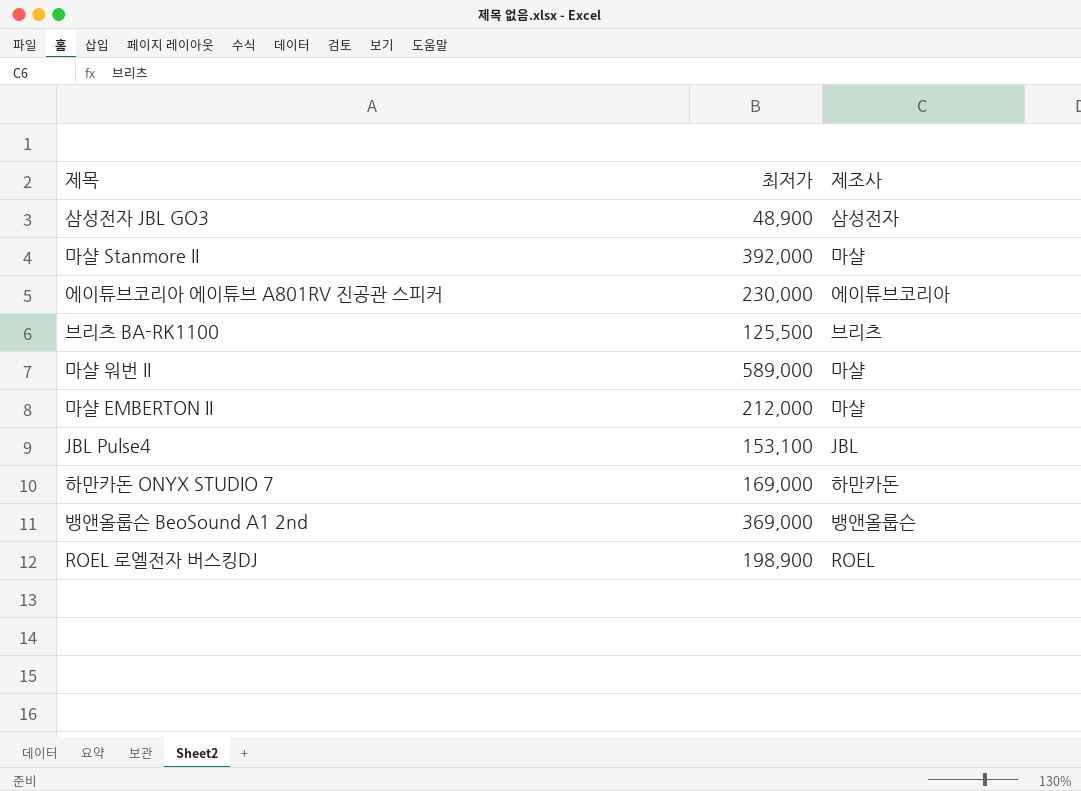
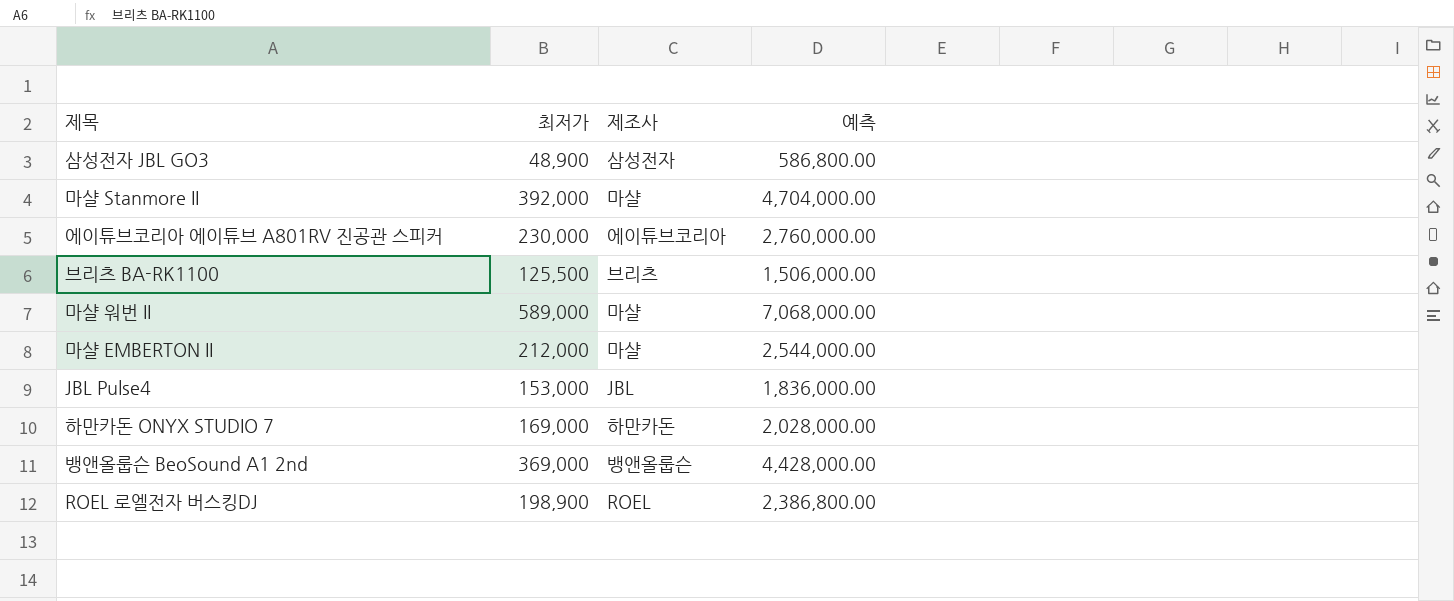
column 예측 | formula: none -> [최저가] * 12
JBL Pulse4 | 최저가: 153,100 -> 153,000

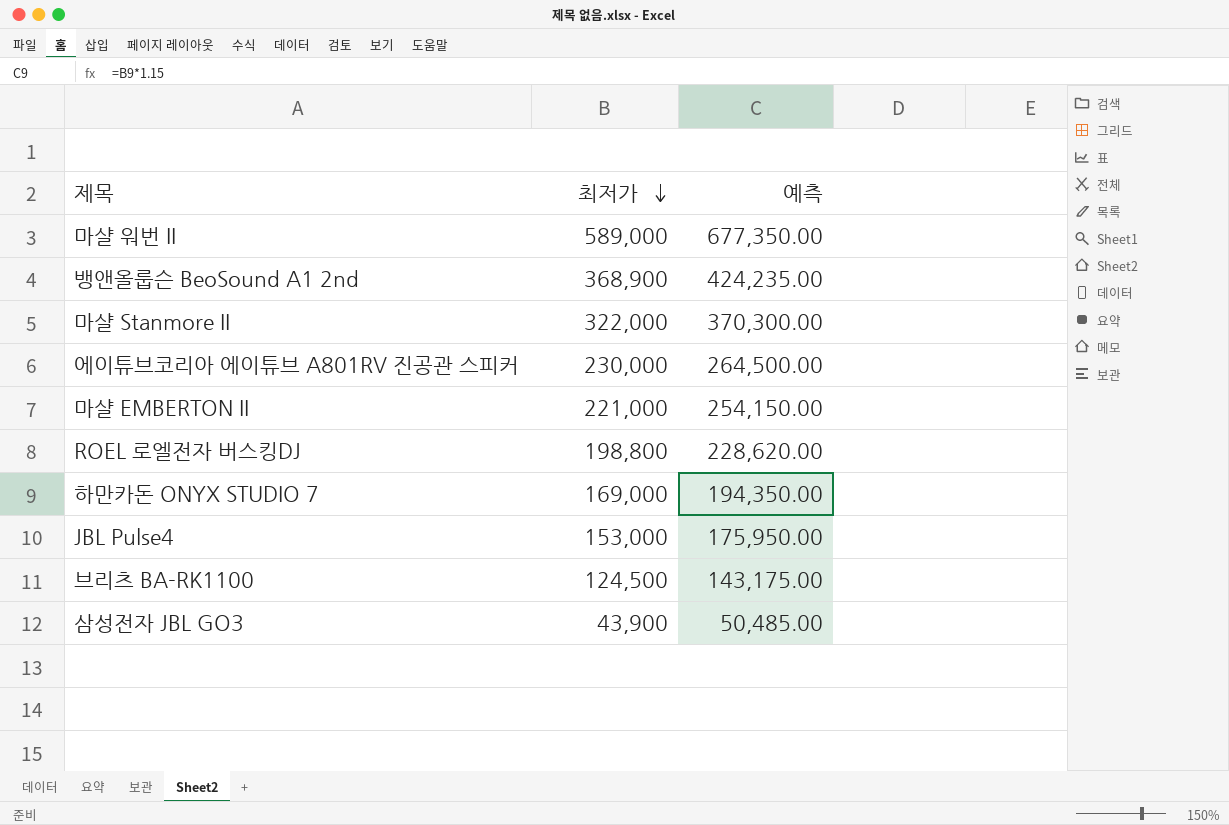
row order: none -> 최저가 descending
column 제조사 | position: 3 -> none
column 예측 | formula: [최저가] * 12 -> [최저가] * 1.15
뱅앤올룹슨 BeoSound A1 2nd | 최저가: 369,000 -> 368,900
마샬 Stanmore II | 최저가: 392,000 -> 322,000
마샬 EMBERTON II | 최저가: 212,000 -> 221,000
ROEL 로엘전자 버스킹DJ | 최저가: 198,900 -> 198,800
브리츠 BA-RK1100 | 최저가: 125,500 -> 124,500
삼성전자 JBL GO3 | 최저가: 48,900 -> 43,900

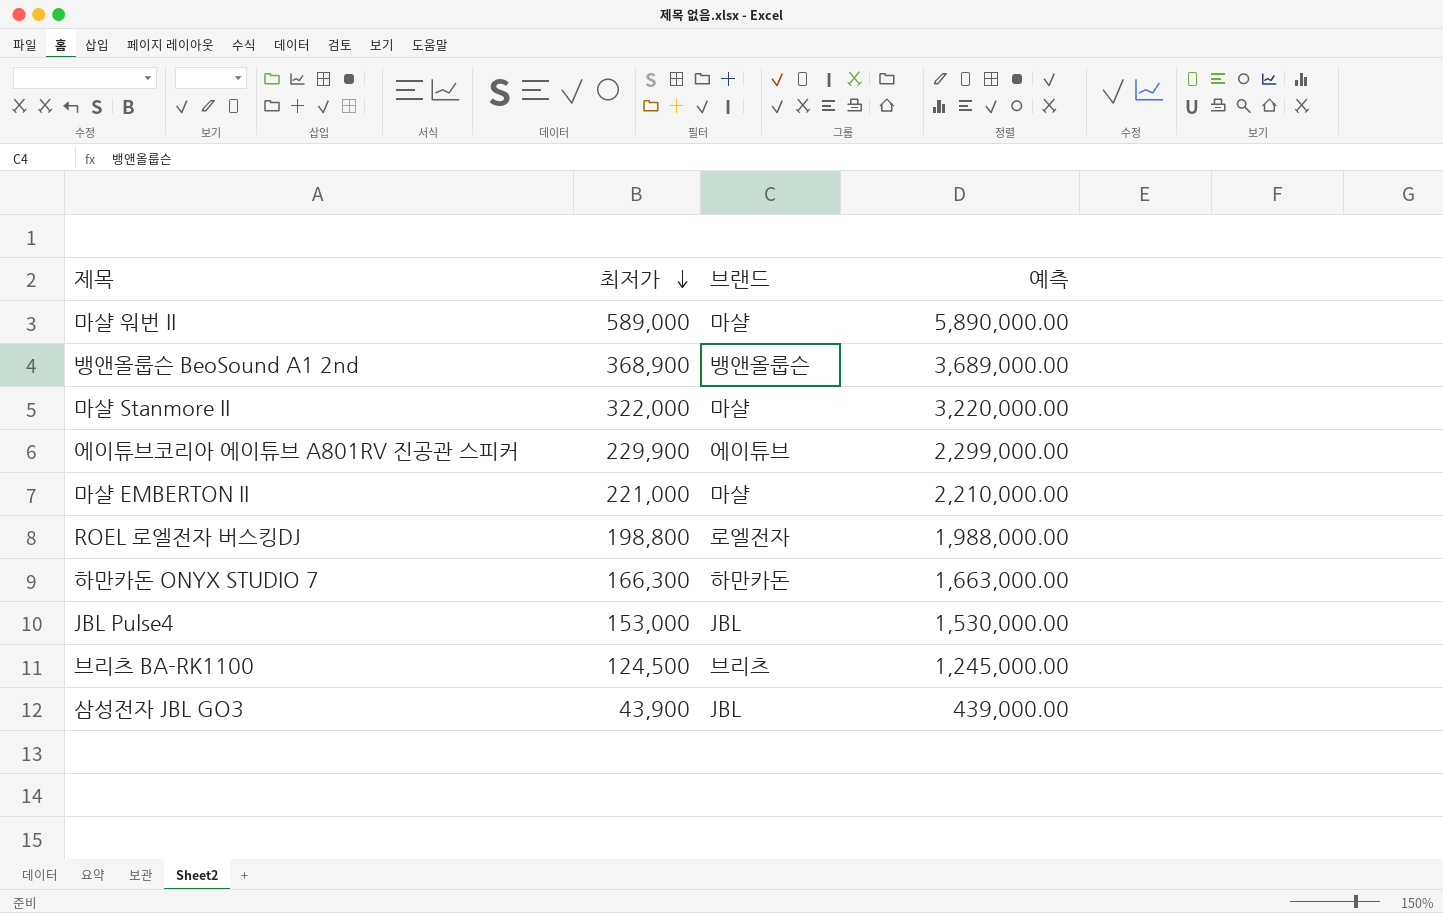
column 브랜드 | position: none -> 3
column 예측 | formula: [최저가] * 1.15 -> [최저가] * 10
에이튜브코리아 에이튜브 A801RV 진공관 스피커 | 최저가: 230,000 -> 229,900
하만카돈 ONYX STUDIO 7 | 최저가: 169,000 -> 166,300

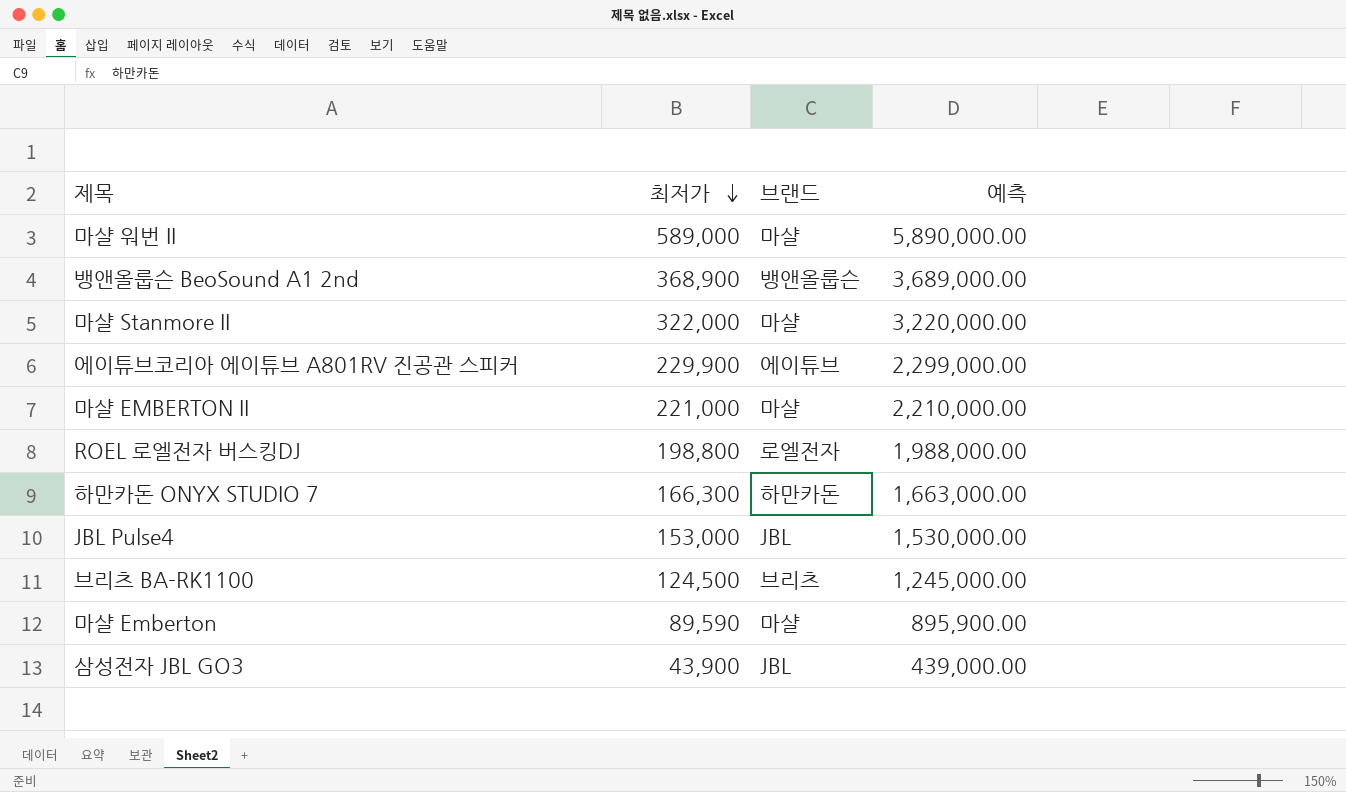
row 마샬 Emberton: none -> 89,590 | 마샬 | 895,900.00

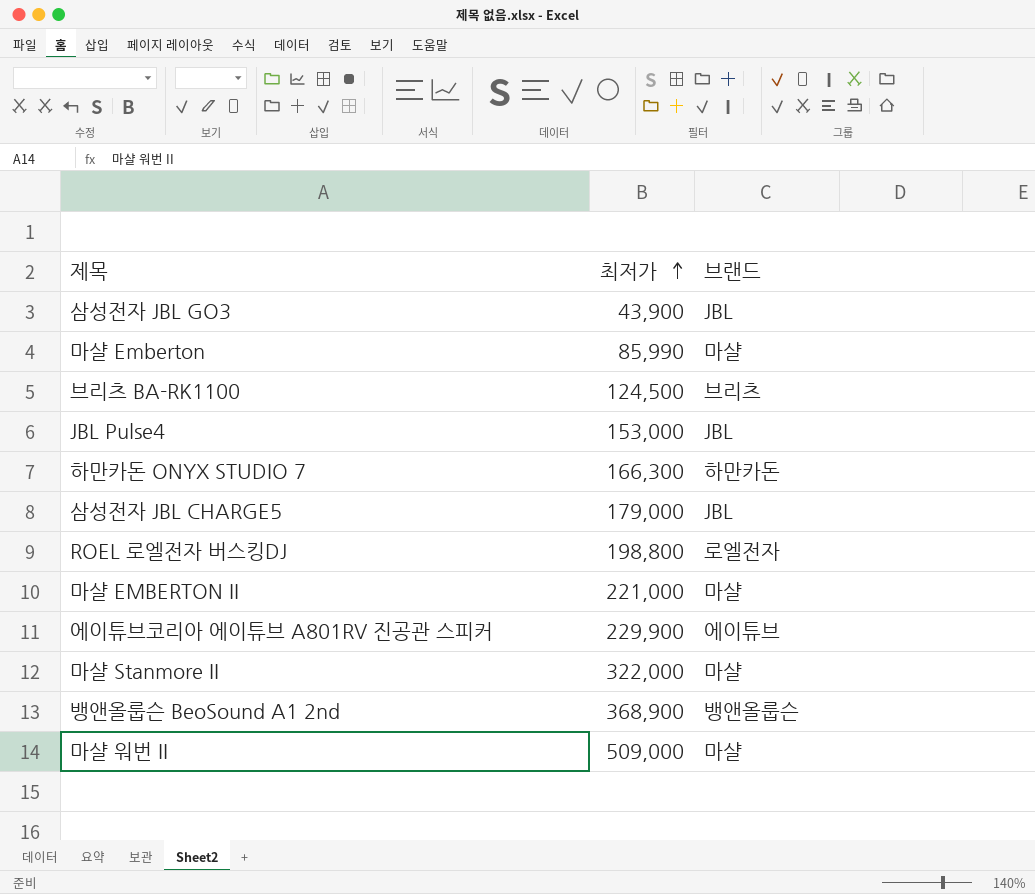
row order: 최저가 descending -> 최저가 ascending
column 예측 | formula: [최저가] * 10 -> none
마샬 Emberton | 최저가: 89,590 -> 85,990
row 삼성전자 JBL CHARGE5: none -> 179,000 | JBL
마샬 워번 II | 최저가: 589,000 -> 509,000

